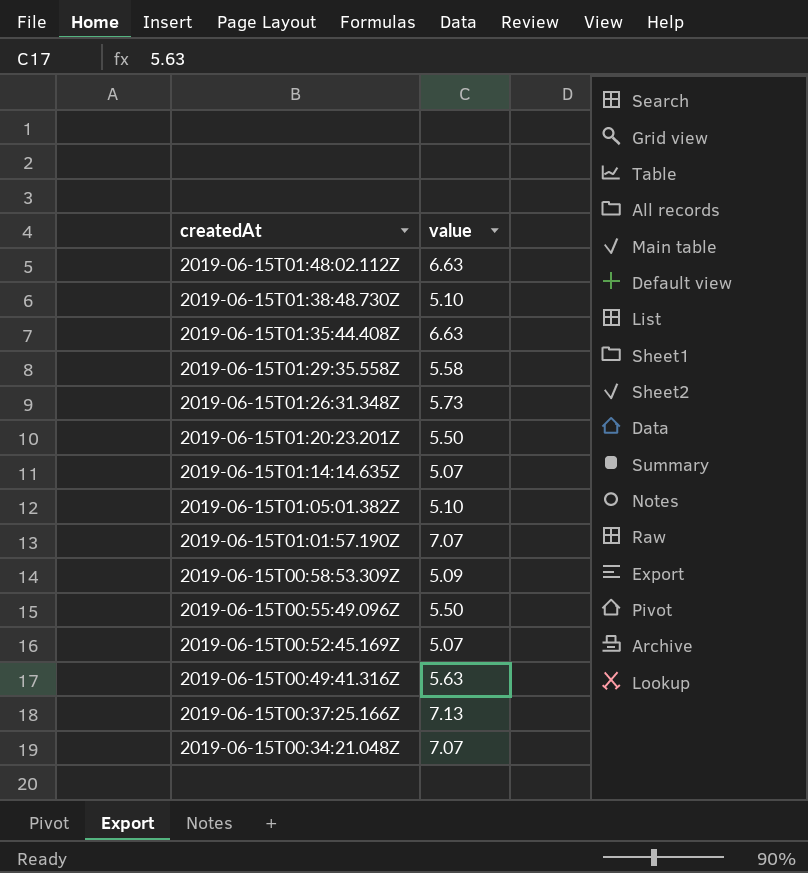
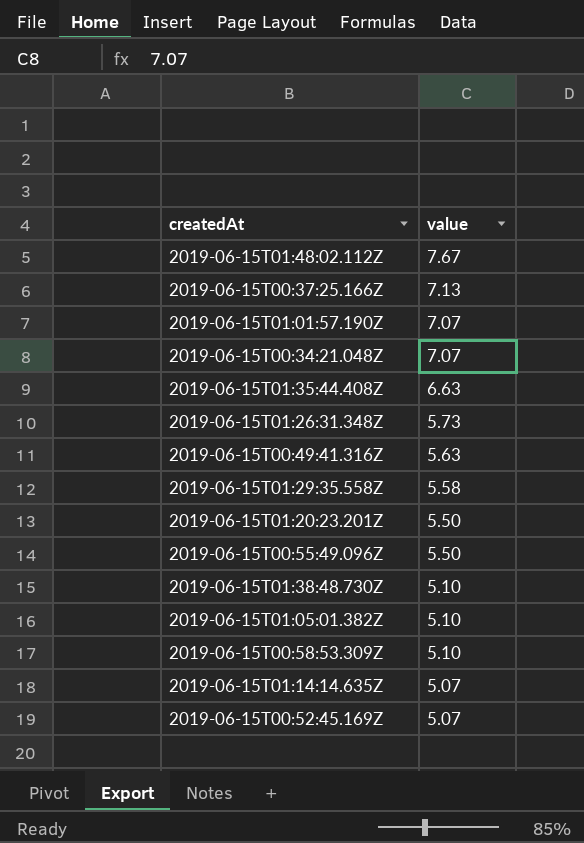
row order: createdAt descending -> value descending
2019-06-15T01:48:02.112Z | value: 6.63 -> 7.67
2019-06-15T00:58:53.309Z | value: 5.09 -> 5.10

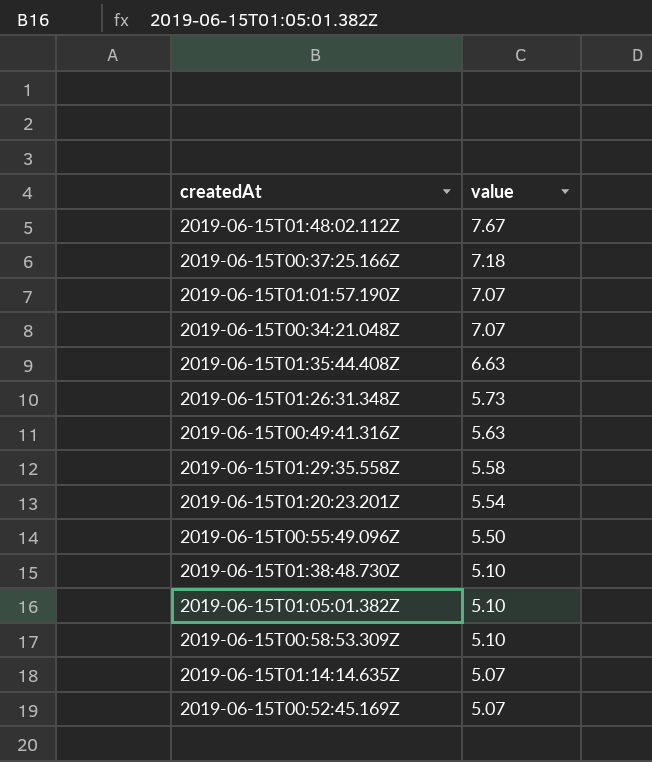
2019-06-15T00:37:25.166Z | value: 7.13 -> 7.18
2019-06-15T01:20:23.201Z | value: 5.50 -> 5.54

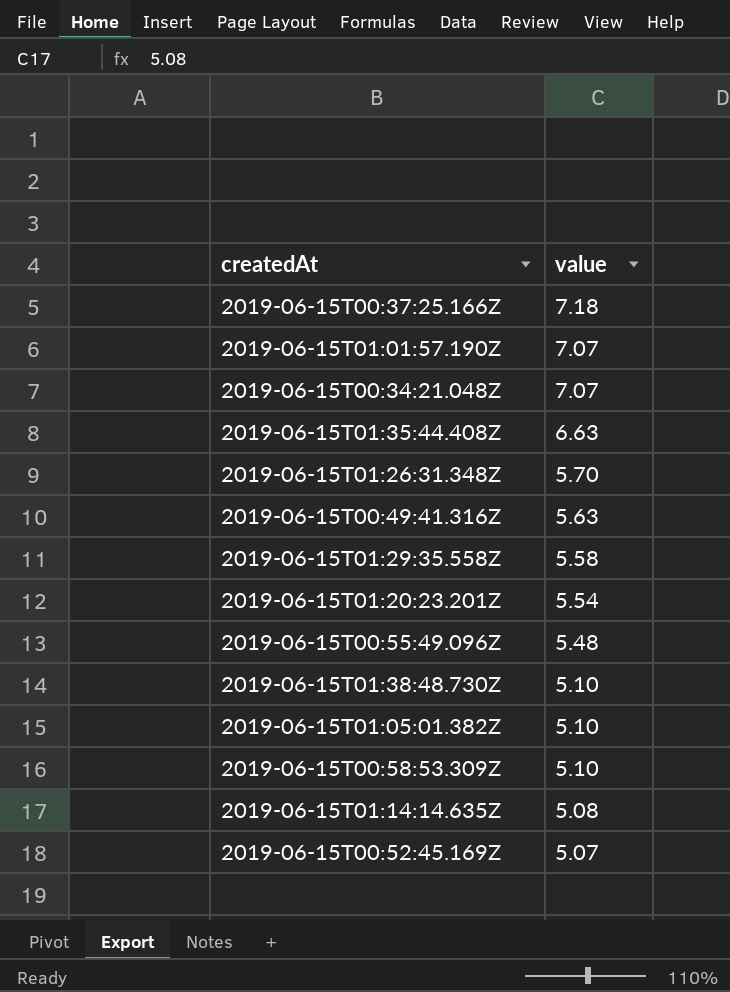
row 2019-06-15T01:48:02.112Z: 7.67 -> none
2019-06-15T01:26:31.348Z | value: 5.73 -> 5.70
2019-06-15T00:55:49.096Z | value: 5.50 -> 5.48
2019-06-15T01:14:14.635Z | value: 5.07 -> 5.08

